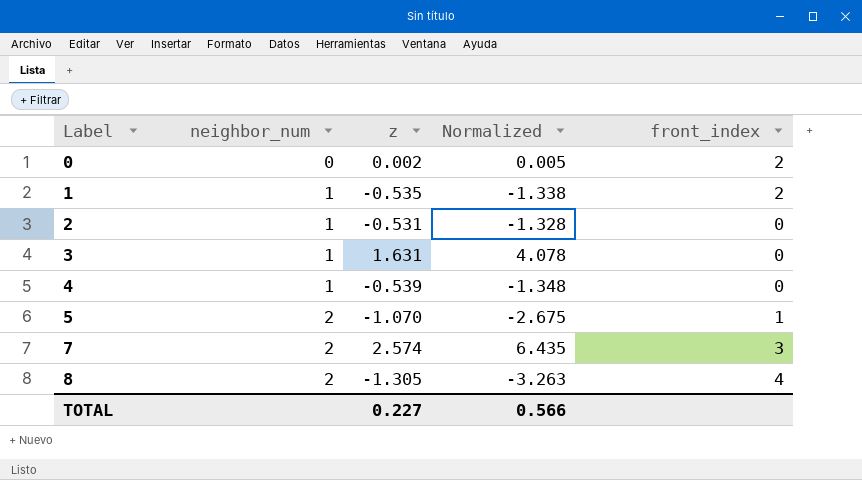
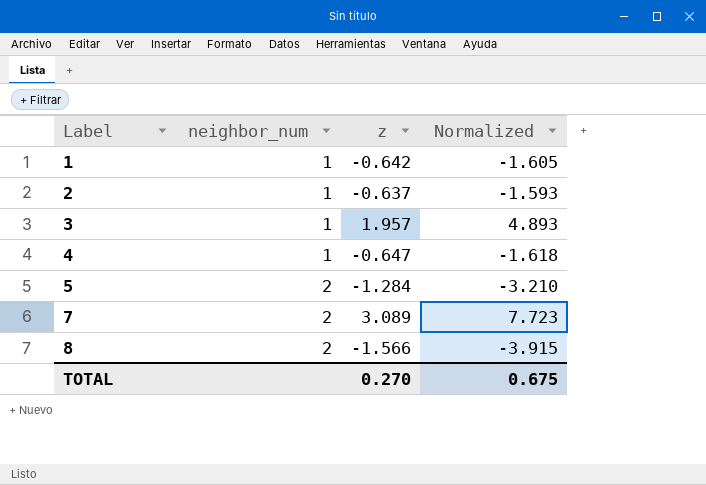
column front_index | position: 5 -> none
row 0: 0 | 0.002 | 0.005 | 2 -> none
1 | z: -0.535 -> -0.642
1 | Normalized: -1.338 -> -1.605
2 | z: -0.531 -> -0.637
2 | Normalized: -1.328 -> -1.593
3 | z: 1.631 -> 1.957
3 | Normalized: 4.078 -> 4.893
4 | z: -0.539 -> -0.647
4 | Normalized: -1.348 -> -1.618
5 | z: -1.070 -> -1.284
5 | Normalized: -2.675 -> -3.210
7 | z: 2.574 -> 3.089
7 | Normalized: 6.435 -> 7.723
8 | z: -1.305 -> -1.566
8 | Normalized: -3.263 -> -3.915
TOTAL | z: 0.227 -> 0.270
TOTAL | Normalized: 0.566 -> 0.675

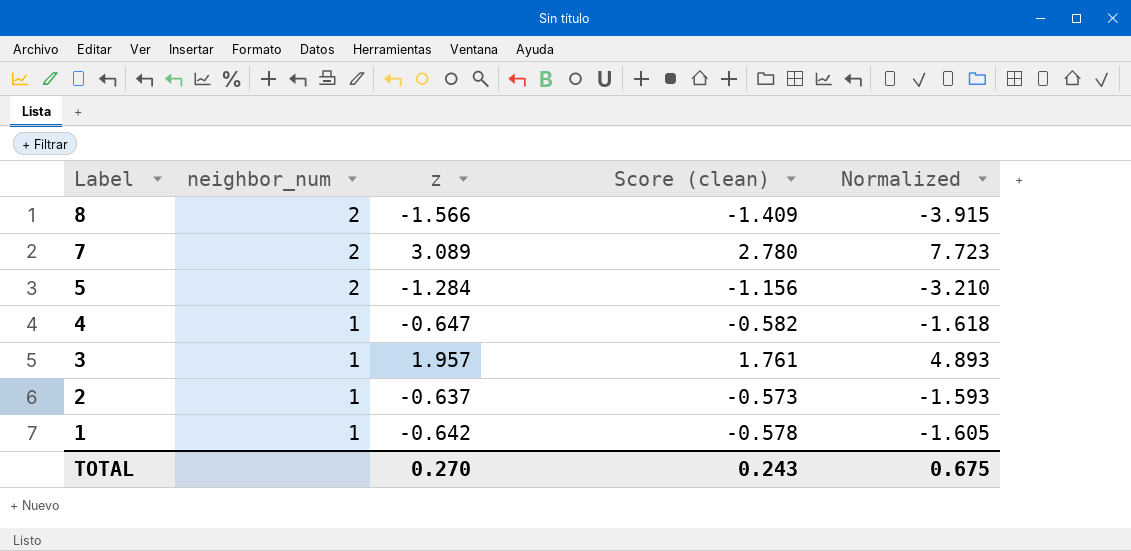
row order: Label ascending -> Label descending
column Score (clean) | formula: none -> [z] * 0.9

